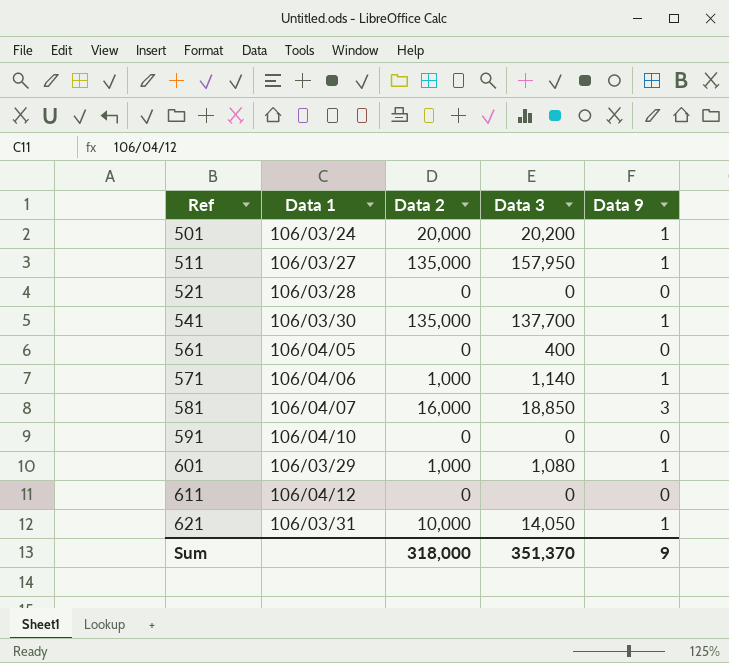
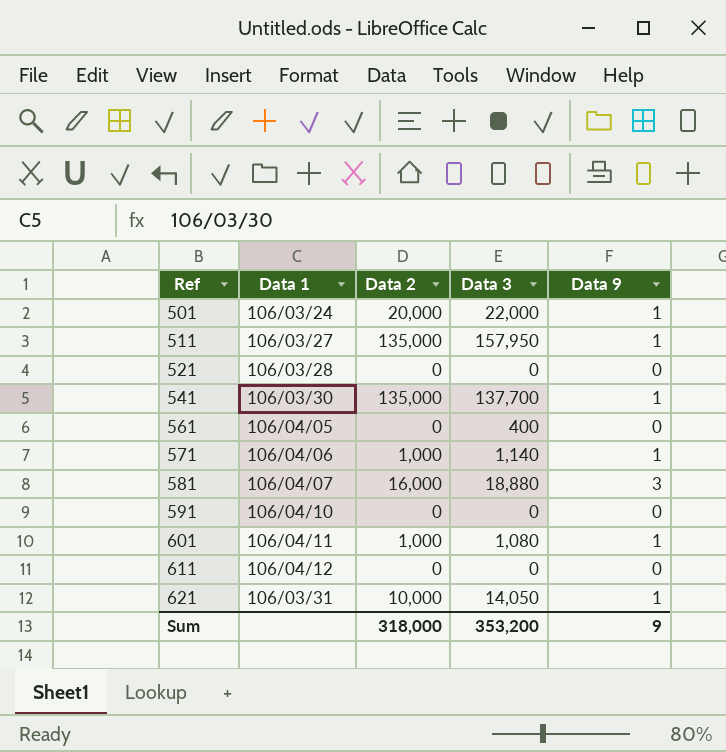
501 | Data 3: 20,200 -> 22,000
581 | Data 3: 18,850 -> 18,880
601 | Data 1: 106/03/29 -> 106/04/11
Sum | Data 3: 351,370 -> 353,200

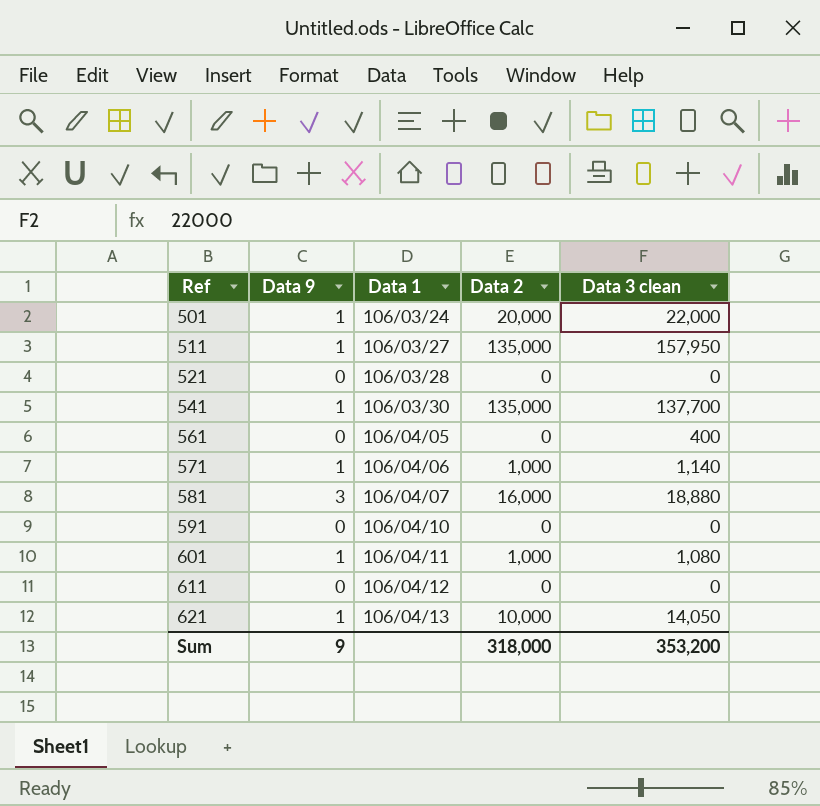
column Data 9 | position: 5 -> 2
column name: Data 3 -> Data 3 clean
621 | Data 1: 106/03/31 -> 106/04/13

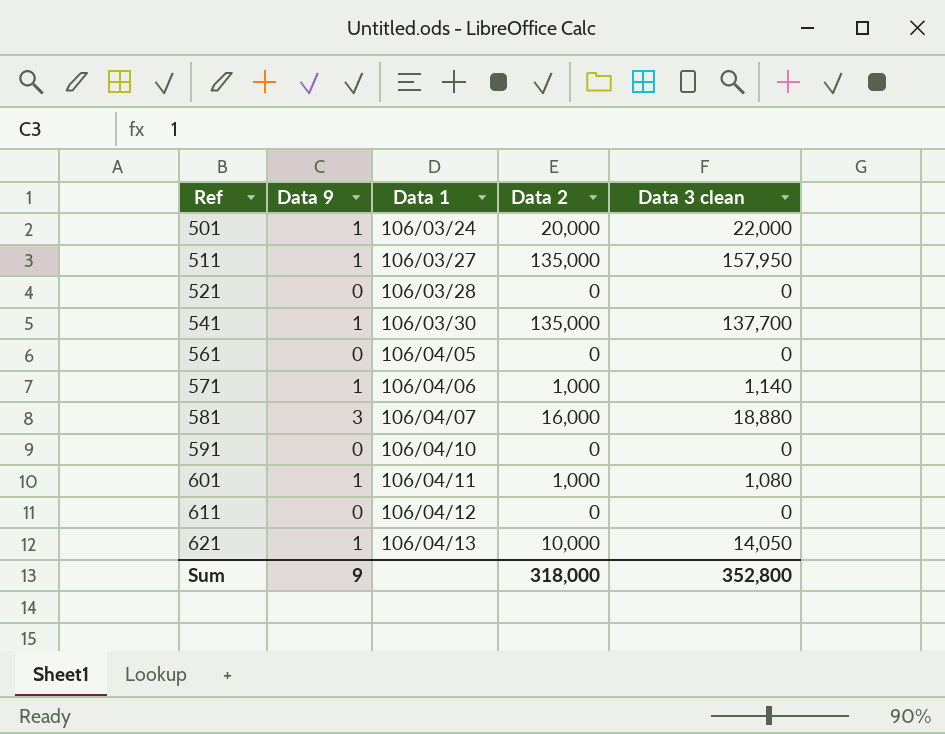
561 | Data 3 clean: 400 -> 0
Sum | Data 3 clean: 353,200 -> 352,800

